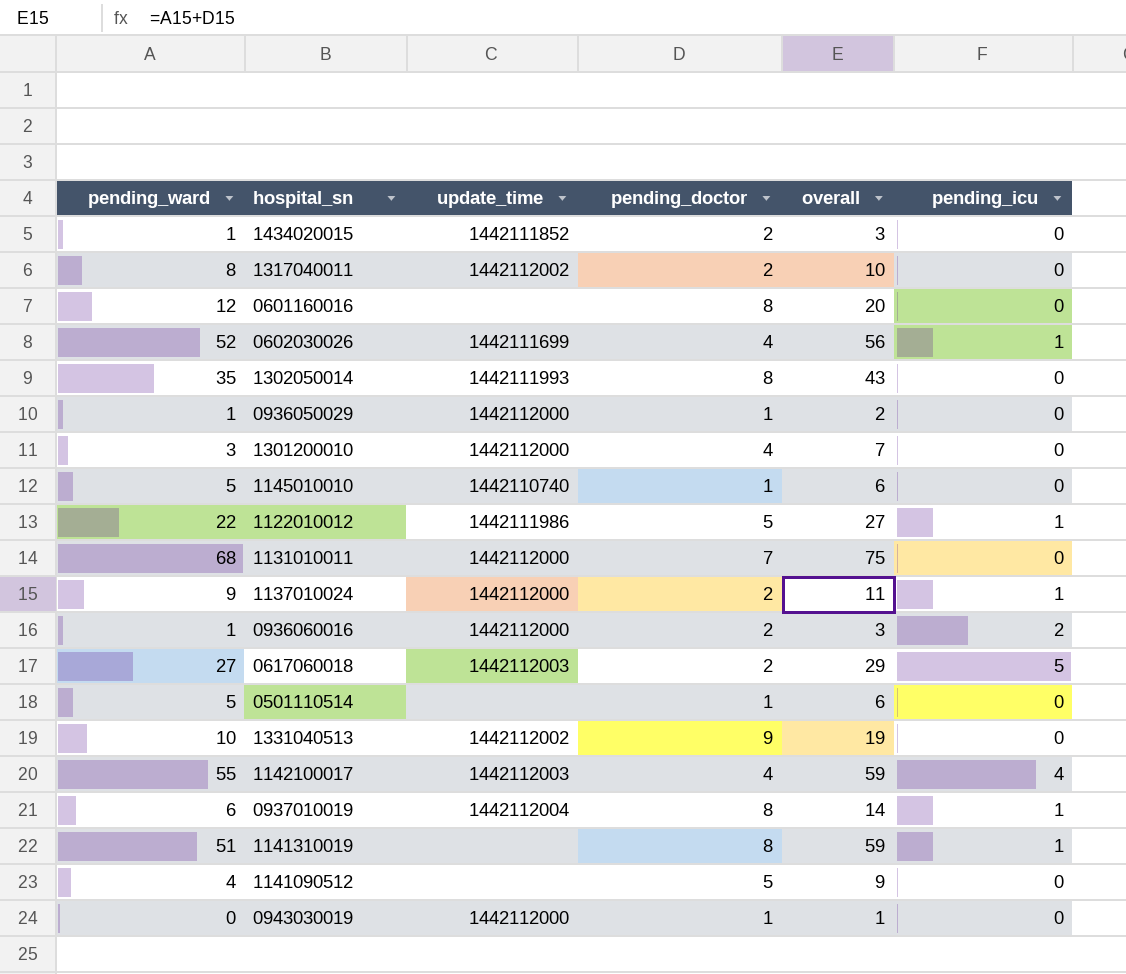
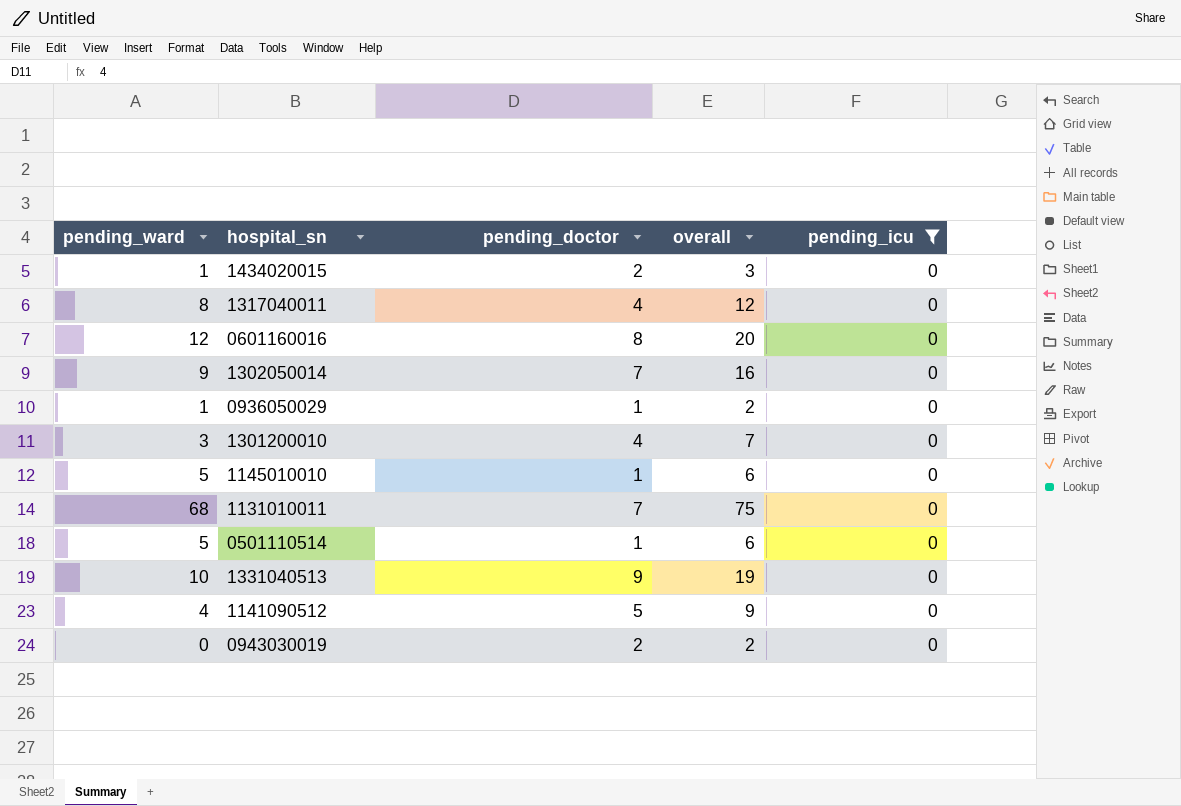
filter: none -> pending_icu = 0
column update_time | position: 3 -> none
1317040011 | pending_doctor: 2 -> 4
1317040011 | overall: 10 -> 12
1302050014 | pending_ward: 35 -> 9
1302050014 | pending_doctor: 8 -> 7
1302050014 | overall: 43 -> 16
0943030019 | pending_doctor: 1 -> 2
0943030019 | overall: 1 -> 2

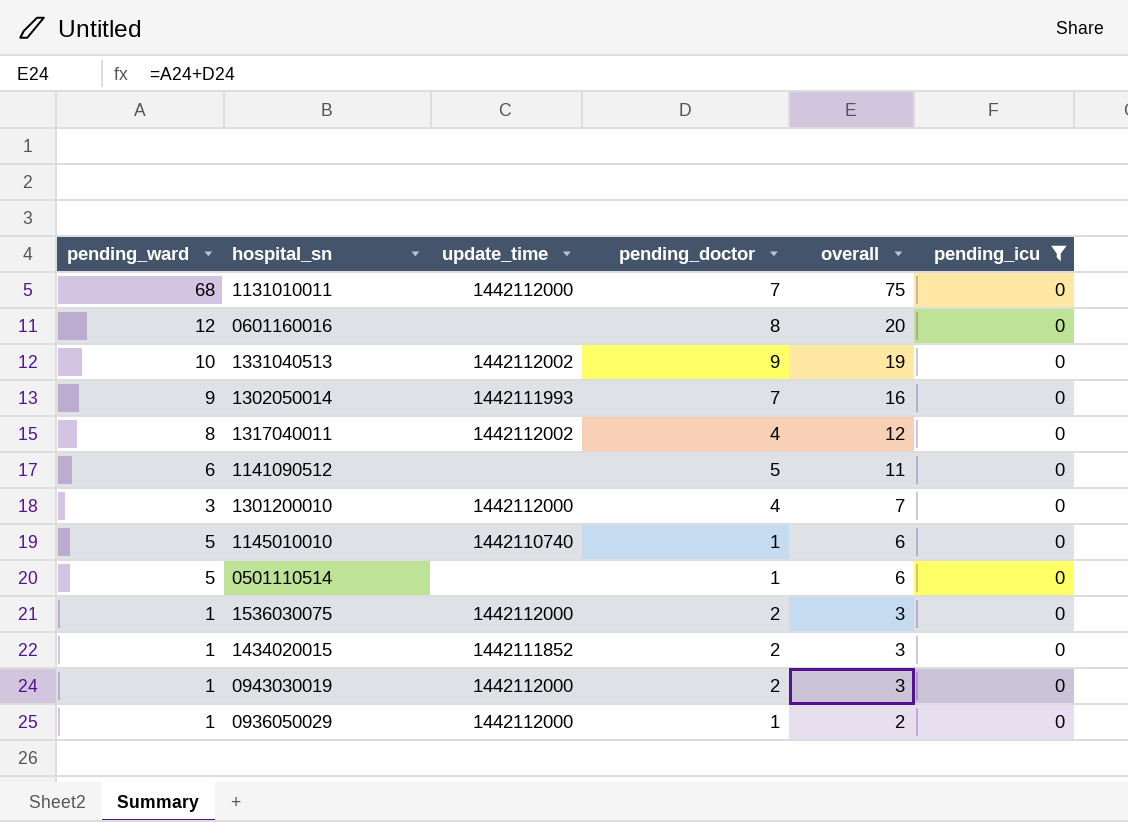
row order: none -> overall descending
column update_time | position: none -> 3
1141090512 | pending_ward: 4 -> 6
1141090512 | overall: 9 -> 11
row 1536030075: none -> 1 | 1442112000 | 2 | 3 | 0
0943030019 | pending_ward: 0 -> 1
0943030019 | overall: 2 -> 3

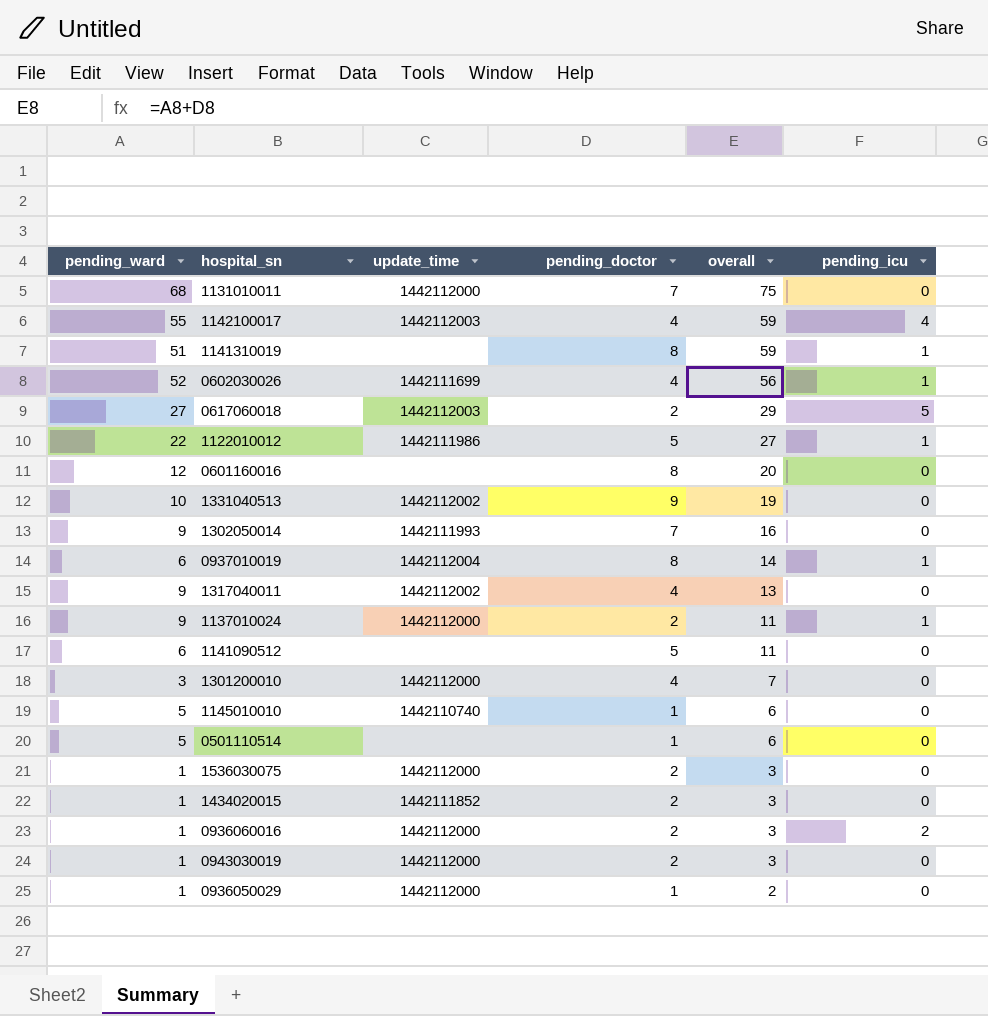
filter: pending_icu = 0 -> none
1317040011 | pending_ward: 8 -> 9
1317040011 | overall: 12 -> 13

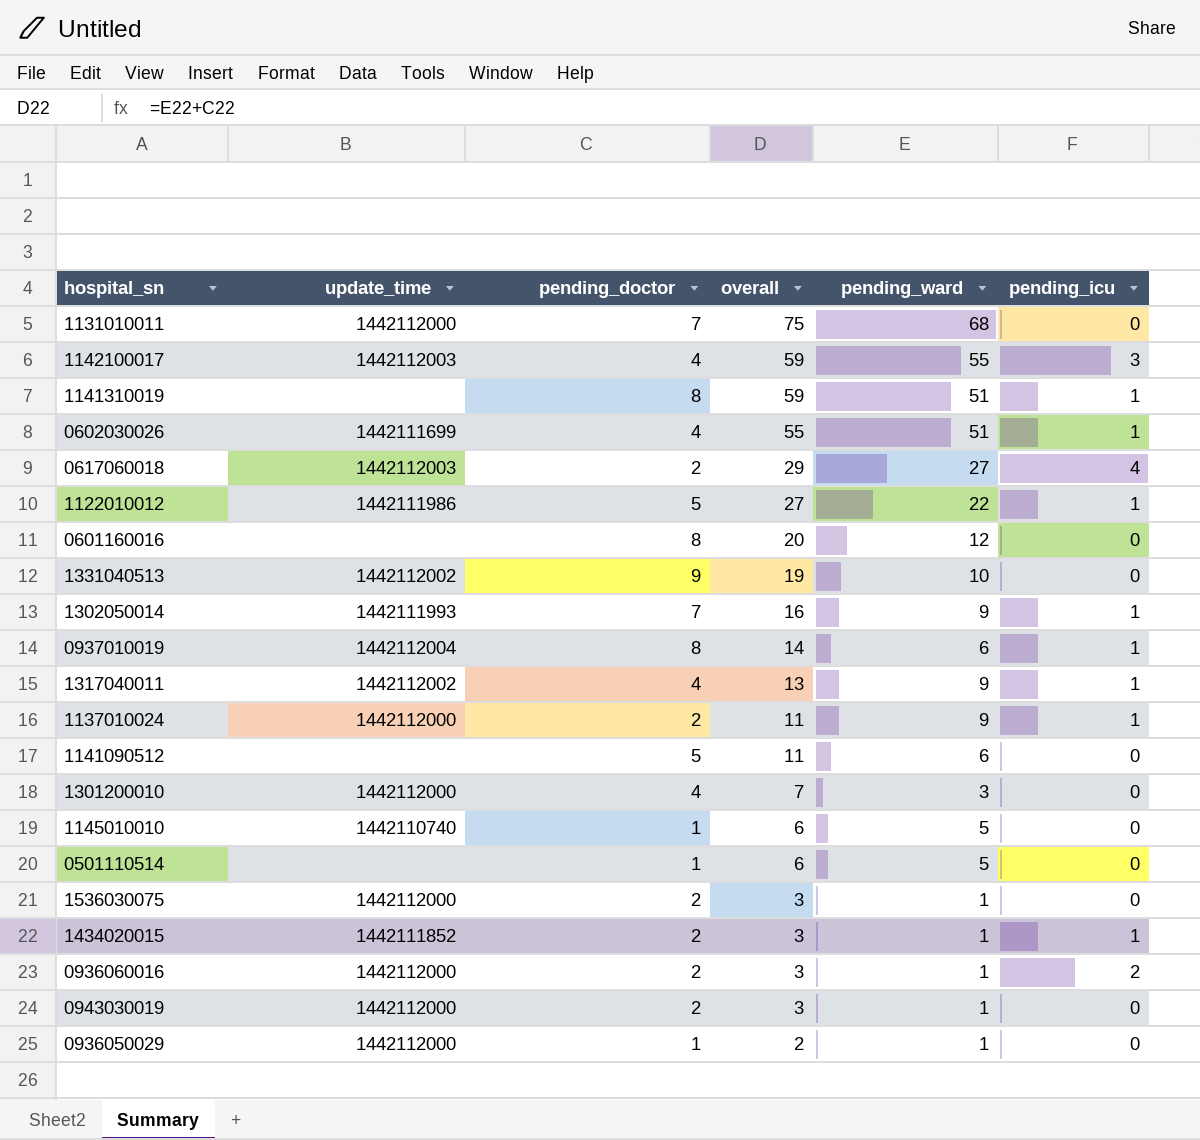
column pending_ward | position: 1 -> 5
1142100017 | pending_icu: 4 -> 3
0602030026 | overall: 56 -> 55
0602030026 | pending_ward: 52 -> 51
0617060018 | pending_icu: 5 -> 4
1302050014 | pending_icu: 0 -> 1
1317040011 | pending_icu: 0 -> 1
1434020015 | pending_icu: 0 -> 1

